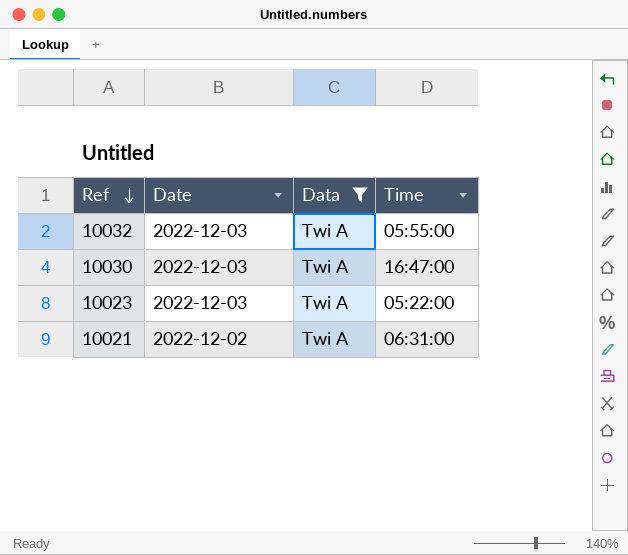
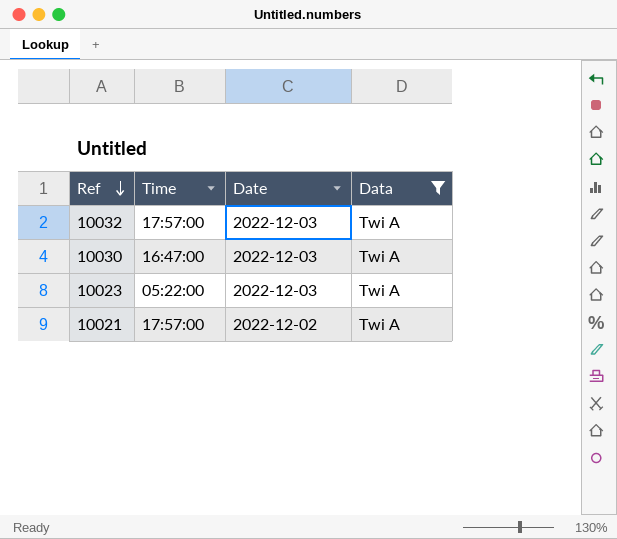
column Time | position: 4 -> 2
10032 | Time: 05:55:00 -> 17:57:00
10021 | Time: 06:31:00 -> 17:57:00

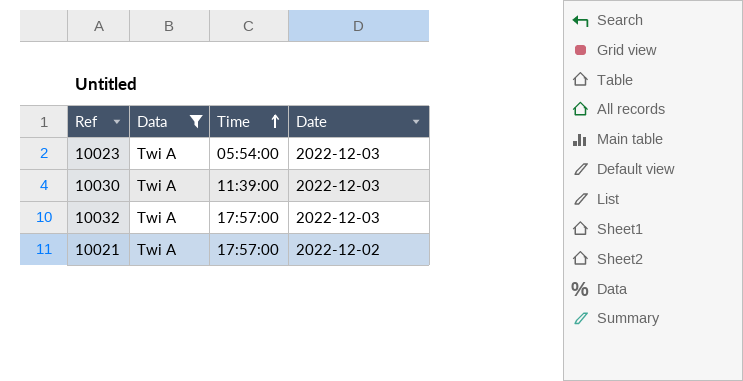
row order: Ref descending -> Time ascending
column Data | position: 4 -> 2
10023 | Time: 05:22:00 -> 05:54:00
10030 | Time: 16:47:00 -> 11:39:00

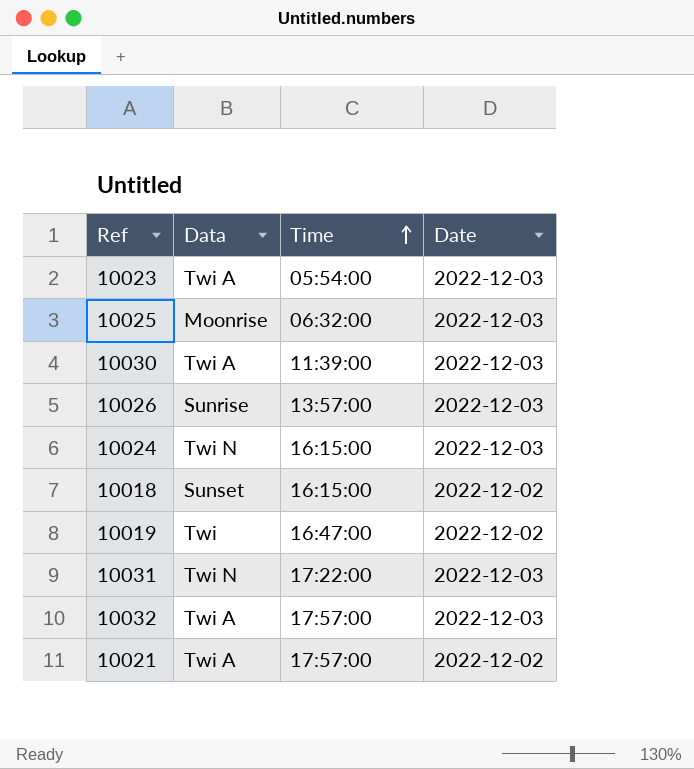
filter: Data = Twi A -> none

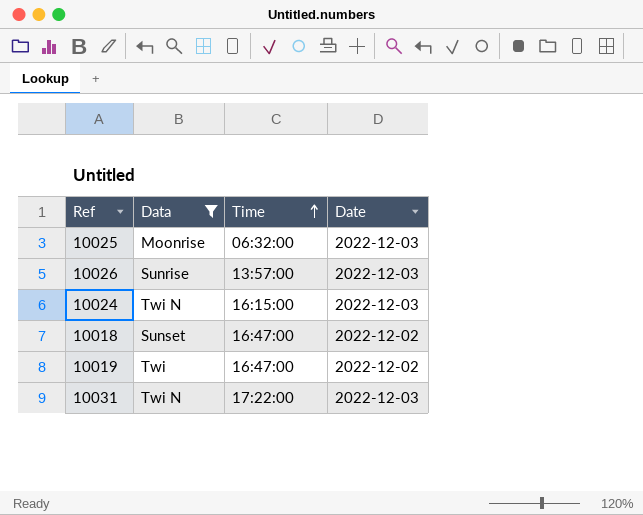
filter: none -> Data != Twi A
10018 | Time: 16:15:00 -> 16:47:00

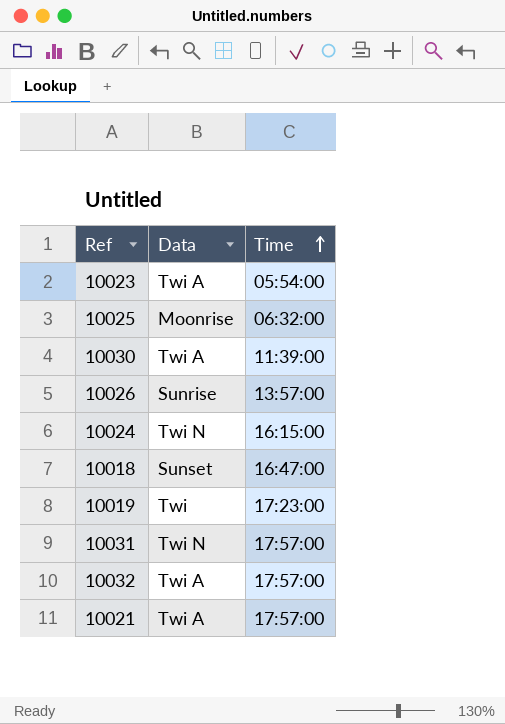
filter: Data != Twi A -> none
column Date | position: 4 -> none
10019 | Time: 16:47:00 -> 17:23:00
10031 | Time: 17:22:00 -> 17:57:00

